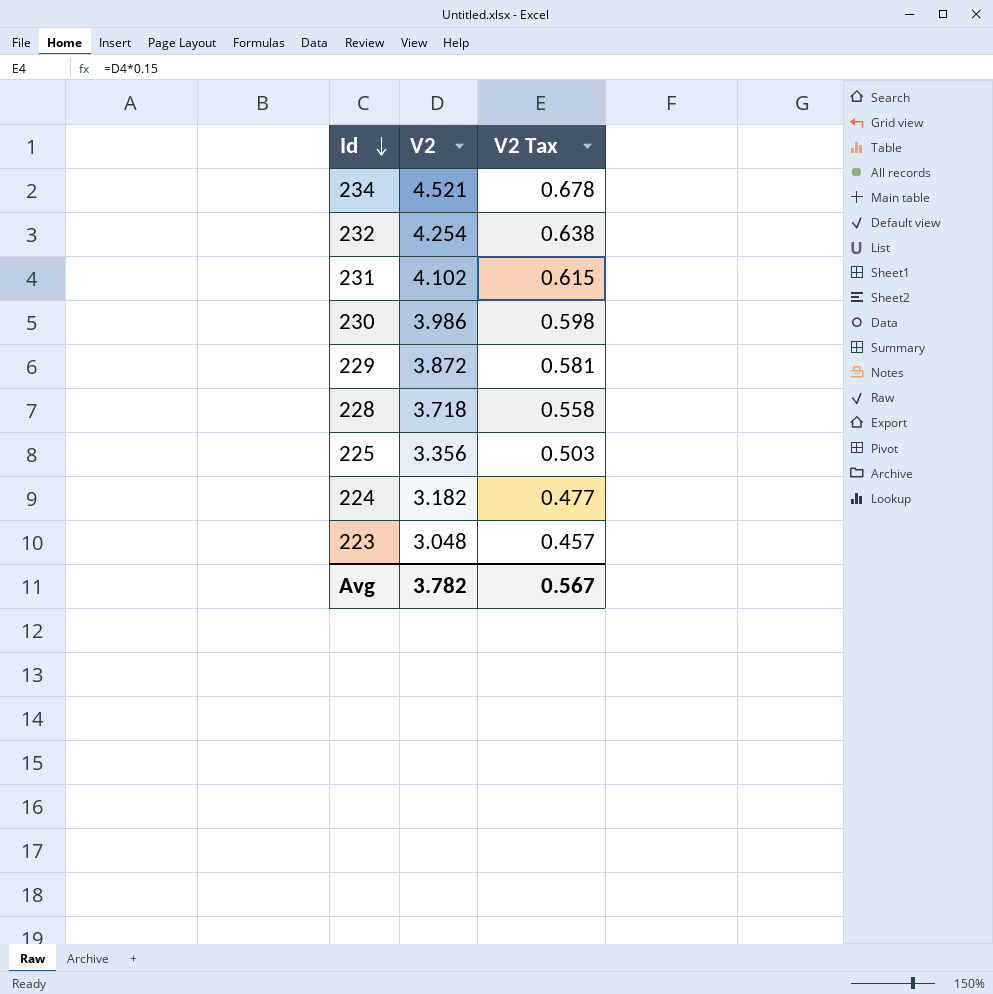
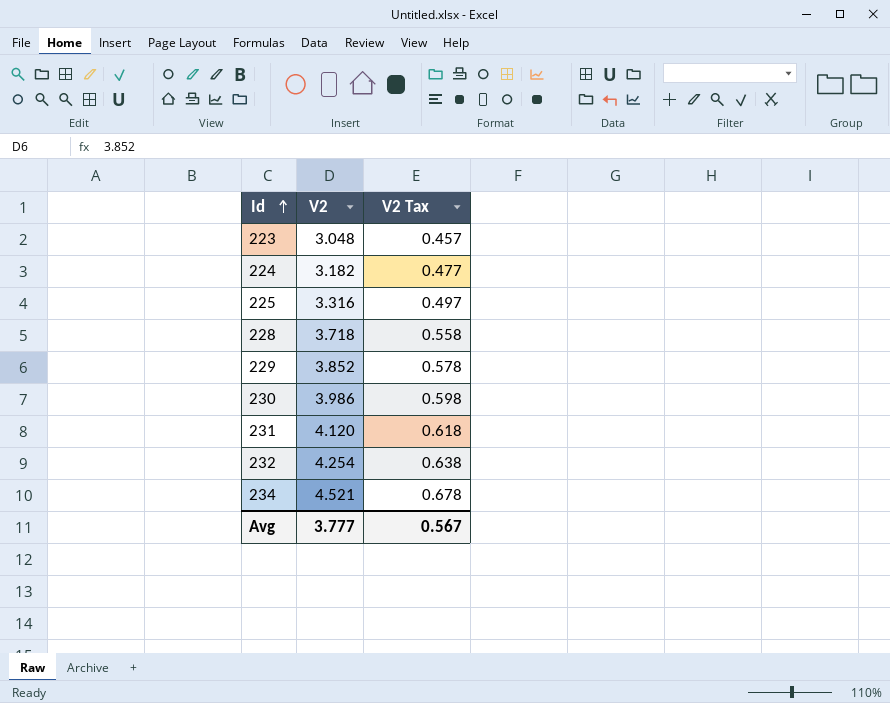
row order: Id descending -> Id ascending
225 | V2: 3.356 -> 3.316
225 | V2 Tax: 0.503 -> 0.497
229 | V2: 3.872 -> 3.852
229 | V2 Tax: 0.581 -> 0.578
231 | V2: 4.102 -> 4.120
231 | V2 Tax: 0.615 -> 0.618
Avg | V2: 3.782 -> 3.777

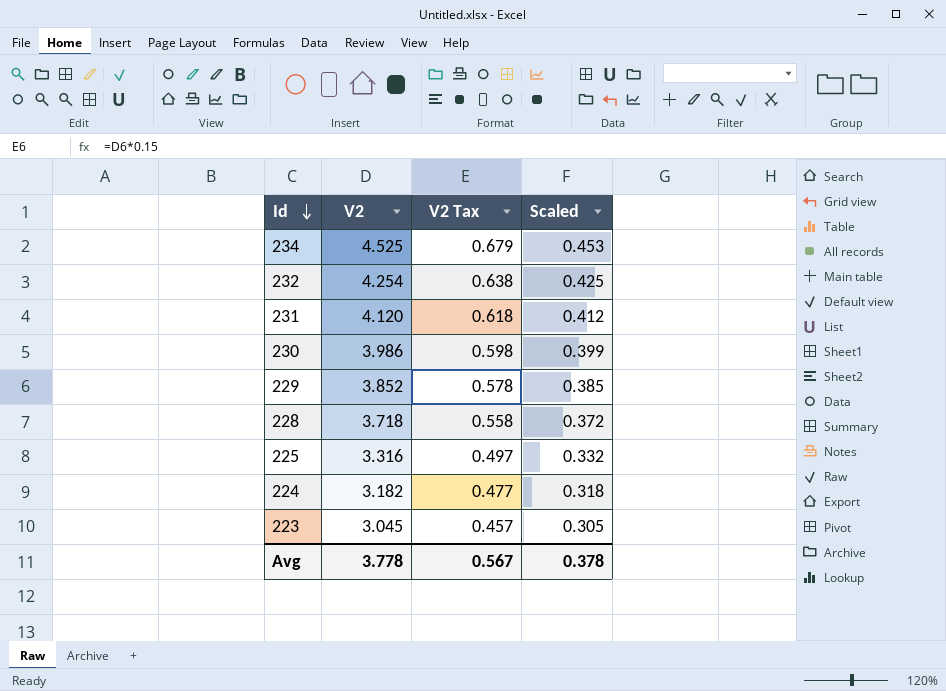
row order: Id ascending -> Id descending
column Scaled | formula: none -> [V2] * 0.1
234 | V2: 4.521 -> 4.525
234 | V2 Tax: 0.678 -> 0.679
223 | V2: 3.048 -> 3.045
Avg | V2: 3.777 -> 3.778

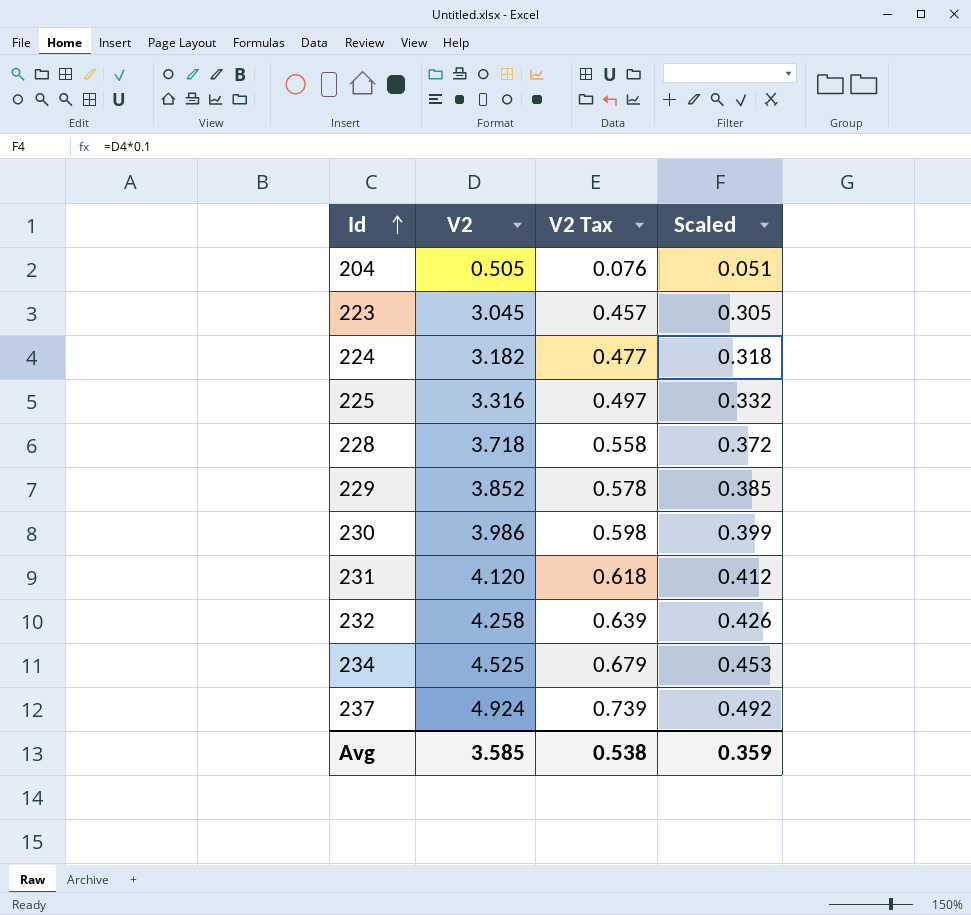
row order: Id descending -> Id ascending
row 204: none -> 0.505 | 0.076 | 0.051
232 | V2: 4.254 -> 4.258
232 | V2 Tax: 0.638 -> 0.639
232 | Scaled: 0.425 -> 0.426
row 237: none -> 4.924 | 0.739 | 0.492
Avg | V2: 3.778 -> 3.585
Avg | V2 Tax: 0.567 -> 0.538
Avg | Scaled: 0.378 -> 0.359

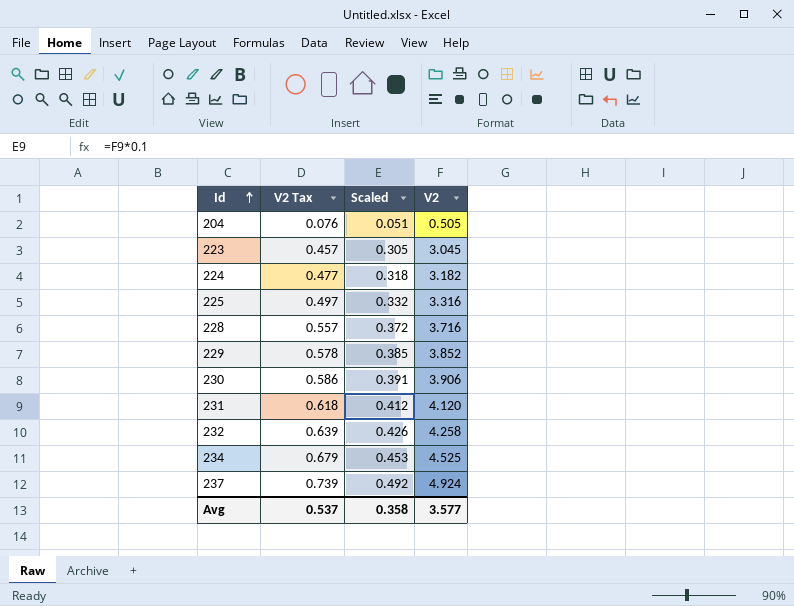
column V2 | position: 2 -> 4
228 | V2 Tax: 0.558 -> 0.557
228 | V2: 3.718 -> 3.716
230 | V2 Tax: 0.598 -> 0.586
230 | Scaled: 0.399 -> 0.391
230 | V2: 3.986 -> 3.906
Avg | V2 Tax: 0.538 -> 0.537
Avg | Scaled: 0.359 -> 0.358
Avg | V2: 3.585 -> 3.577

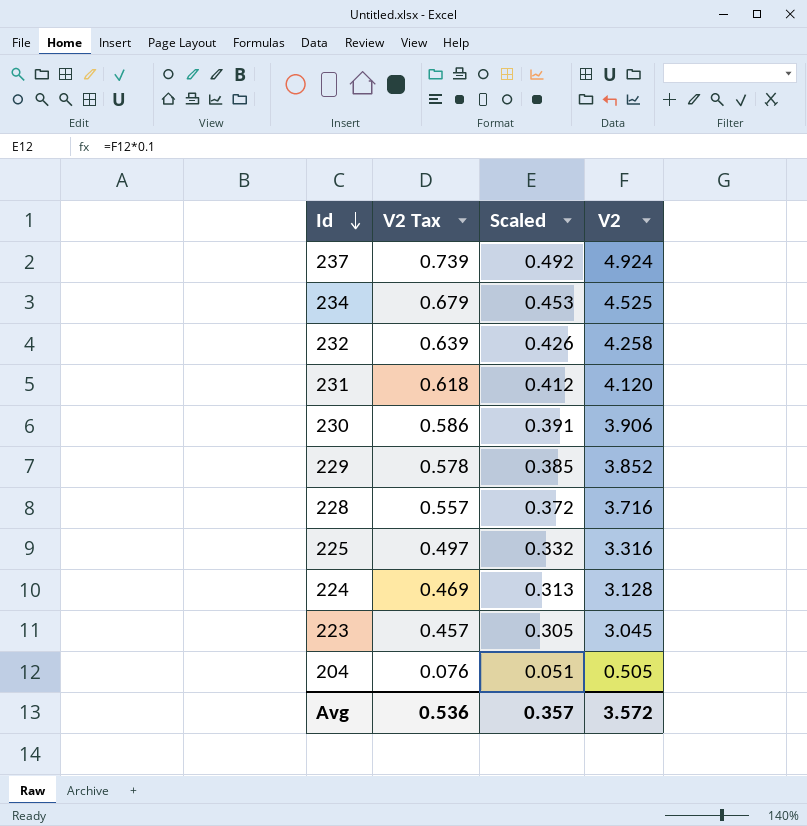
row order: Id ascending -> Id descending
224 | V2 Tax: 0.477 -> 0.469
224 | Scaled: 0.318 -> 0.313
224 | V2: 3.182 -> 3.128
Avg | V2 Tax: 0.537 -> 0.536
Avg | Scaled: 0.358 -> 0.357
Avg | V2: 3.577 -> 3.572

